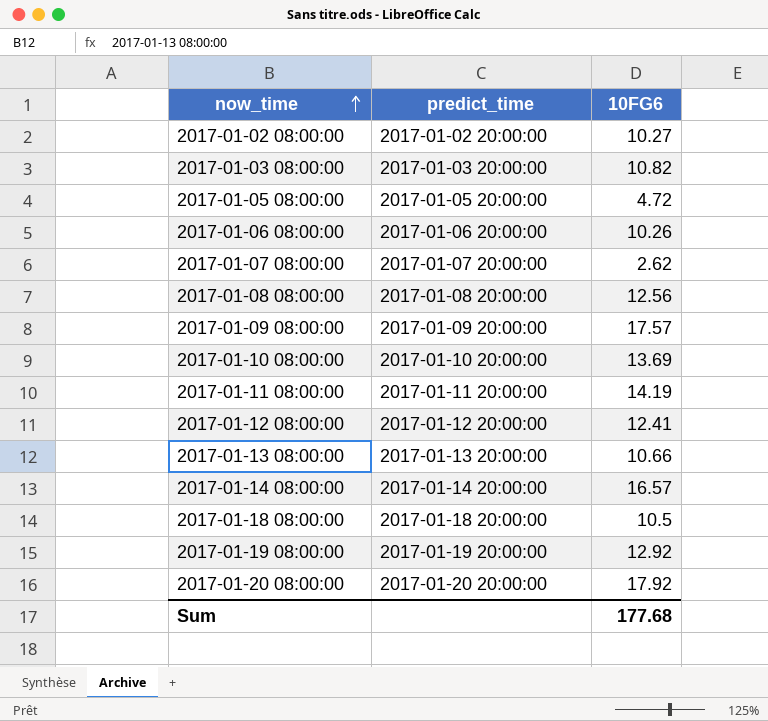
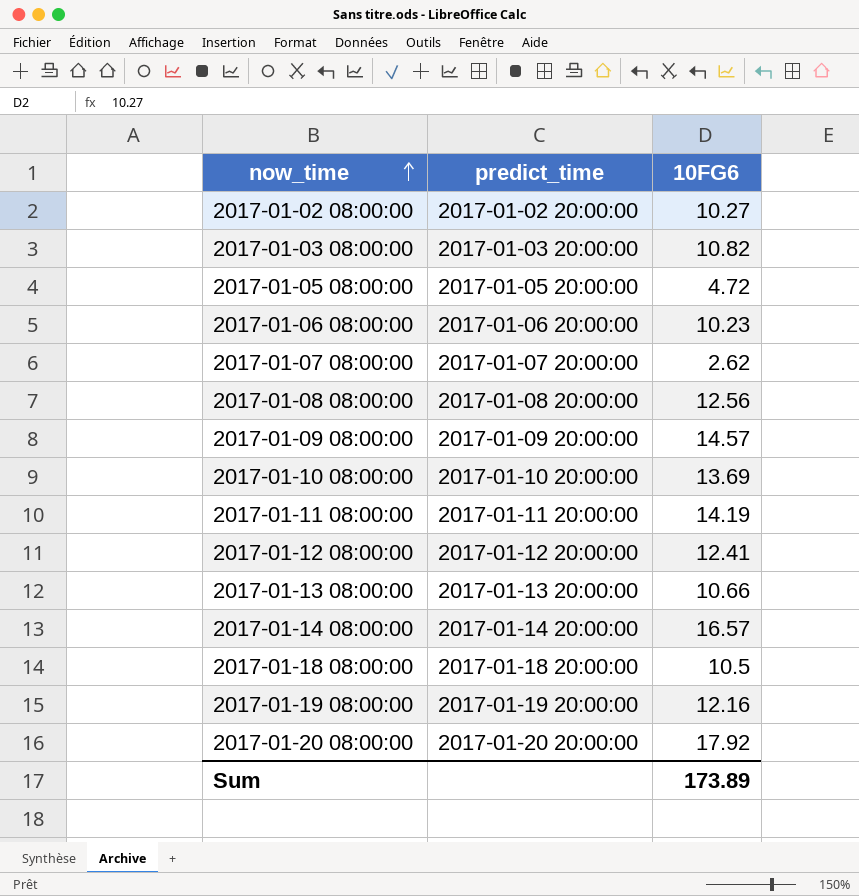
2017-01-06 08:00:00 | 10FG6: 10.26 -> 10.23
2017-01-09 08:00:00 | 10FG6: 17.57 -> 14.57
2017-01-19 08:00:00 | 10FG6: 12.92 -> 12.16
Sum | 10FG6: 177.68 -> 173.89

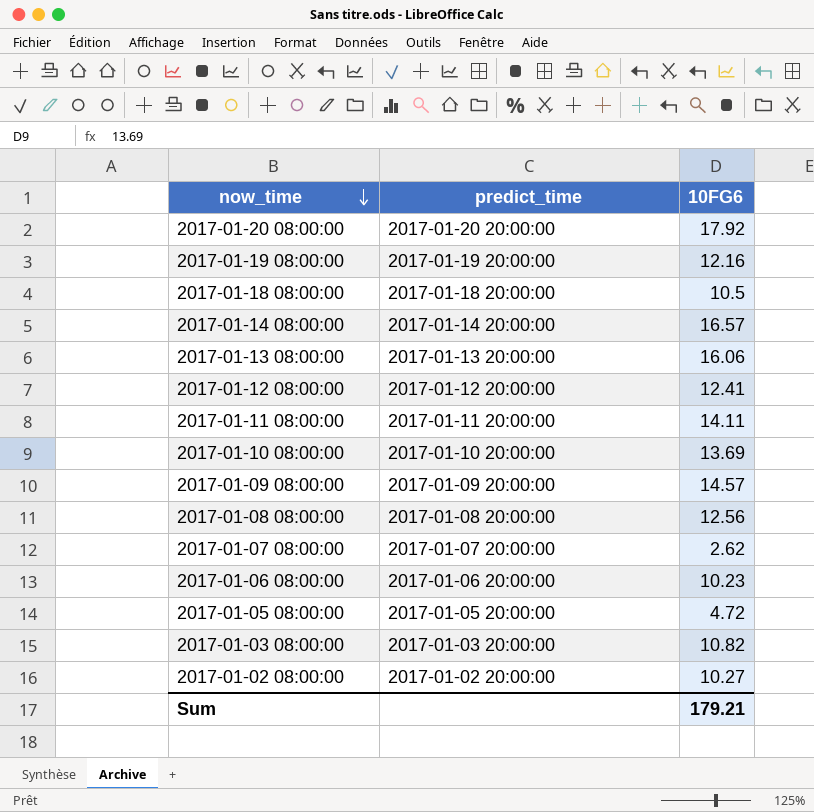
row order: now_time ascending -> now_time descending
2017-01-13 08:00:00 | 10FG6: 10.66 -> 16.06
2017-01-11 08:00:00 | 10FG6: 14.19 -> 14.11
Sum | 10FG6: 173.89 -> 179.21

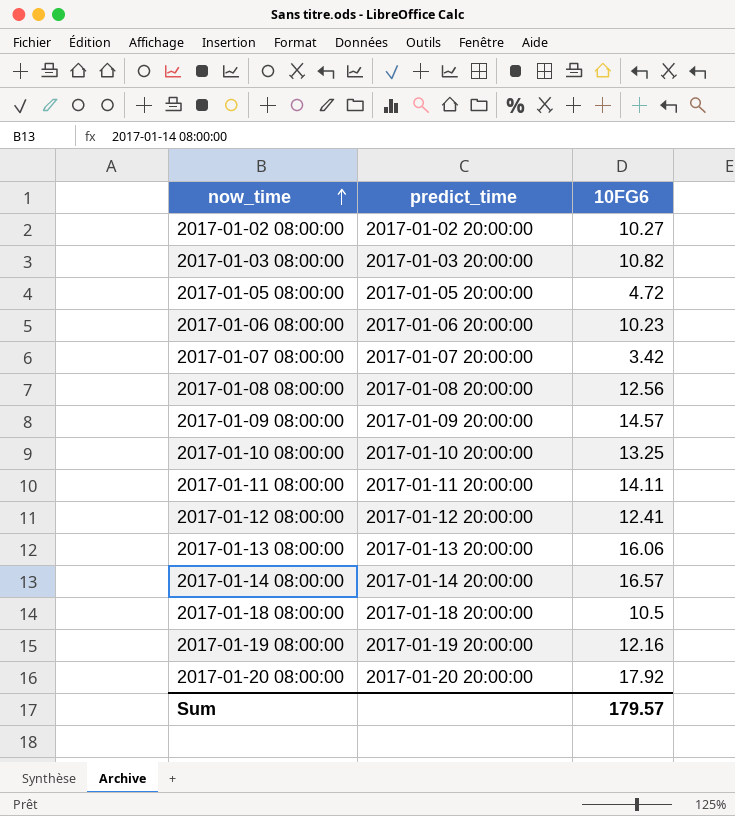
row order: now_time descending -> now_time ascending
2017-01-07 08:00:00 | 10FG6: 2.62 -> 3.42
2017-01-10 08:00:00 | 10FG6: 13.69 -> 13.25
Sum | 10FG6: 179.21 -> 179.57

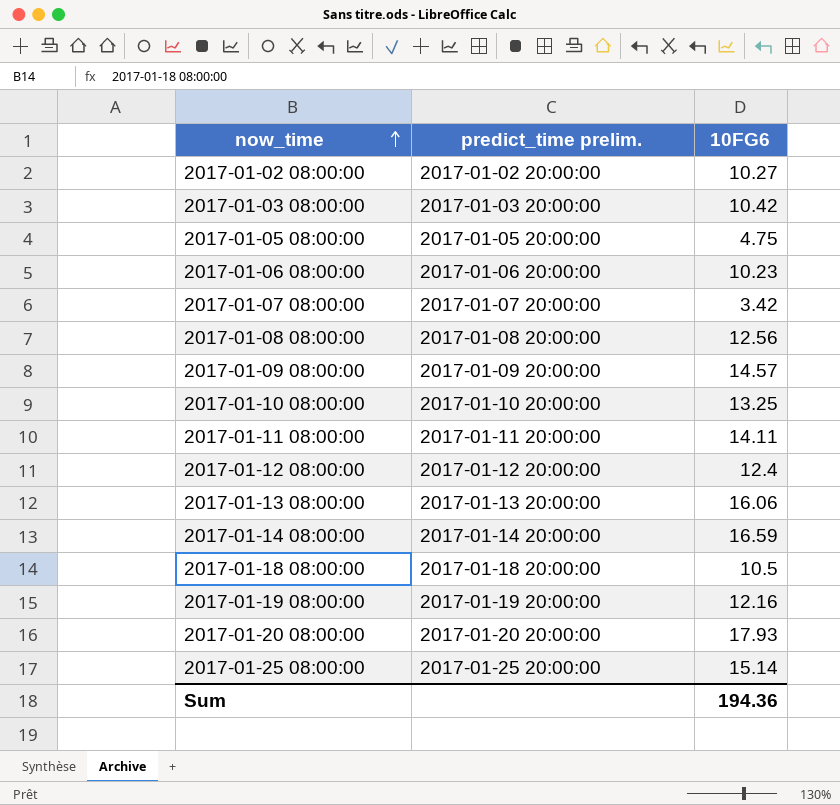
column name: predict_time -> predict_time prelim.
2017-01-03 08:00:00 | 10FG6: 10.82 -> 10.42
2017-01-05 08:00:00 | 10FG6: 4.72 -> 4.75
2017-01-12 08:00:00 | 10FG6: 12.41 -> 12.4
2017-01-14 08:00:00 | 10FG6: 16.57 -> 16.59
2017-01-20 08:00:00 | 10FG6: 17.92 -> 17.93
row 2017-01-25 08:00:00: none -> 2017-01-25 20:00:00 | 15.14
Sum | 10FG6: 179.57 -> 194.36

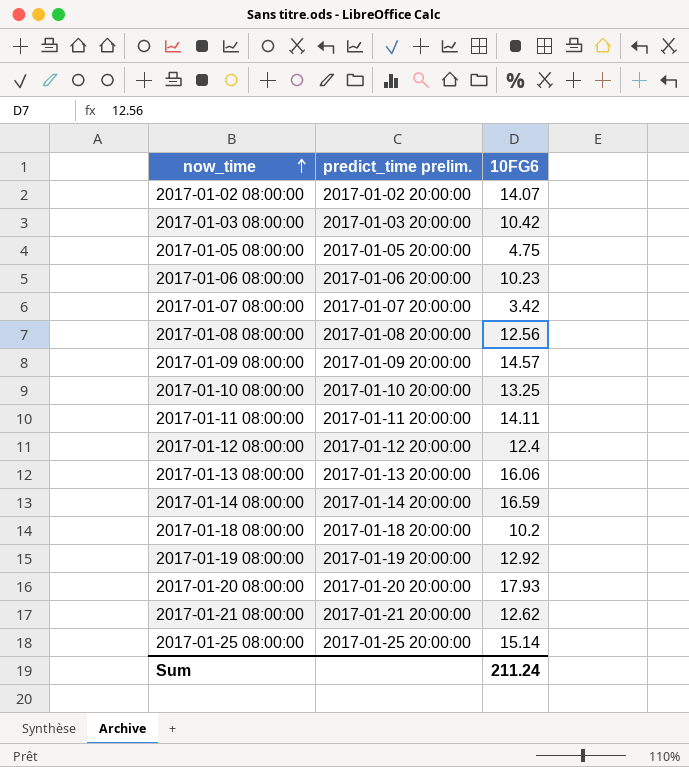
2017-01-02 08:00:00 | 10FG6: 10.27 -> 14.07
2017-01-18 08:00:00 | 10FG6: 10.5 -> 10.2
2017-01-19 08:00:00 | 10FG6: 12.16 -> 12.92
row 2017-01-21 08:00:00: none -> 2017-01-21 20:00:00 | 12.62
Sum | 10FG6: 194.36 -> 211.24

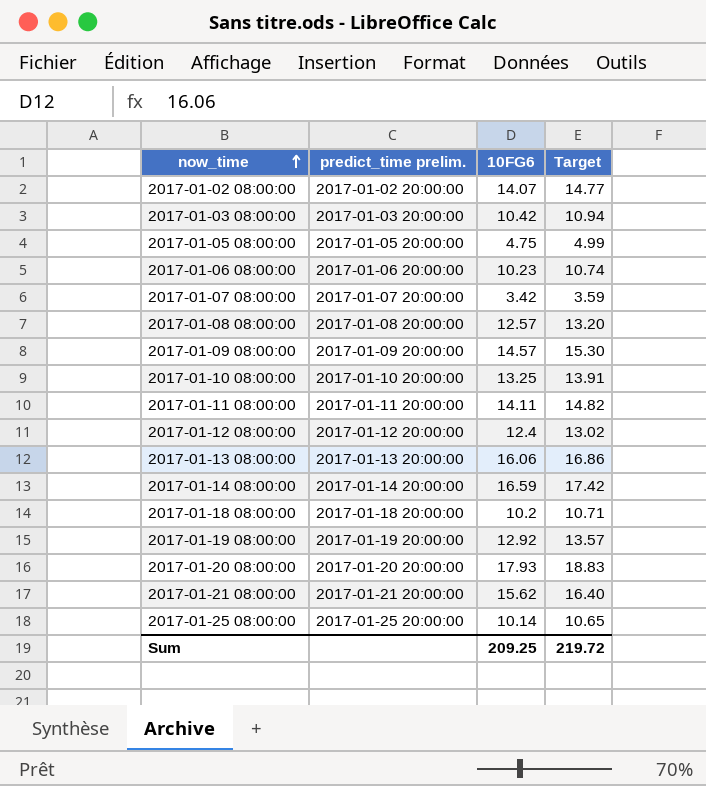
column Target | formula: none -> [10FG6] * 1.05
2017-01-08 08:00:00 | 10FG6: 12.56 -> 12.57
2017-01-21 08:00:00 | 10FG6: 12.62 -> 15.62
2017-01-25 08:00:00 | 10FG6: 15.14 -> 10.14
Sum | 10FG6: 211.24 -> 209.25

